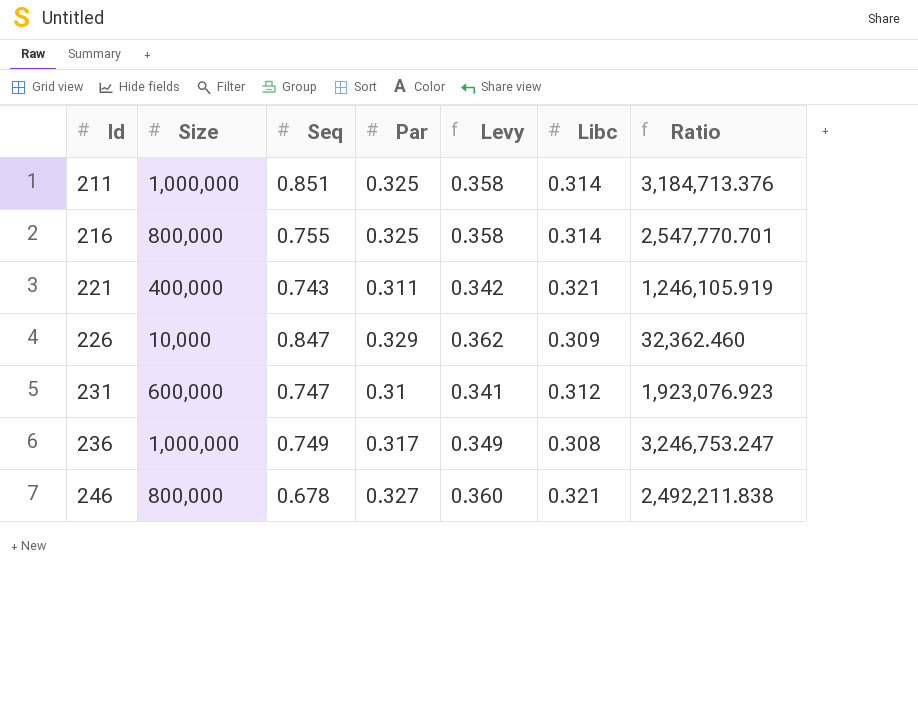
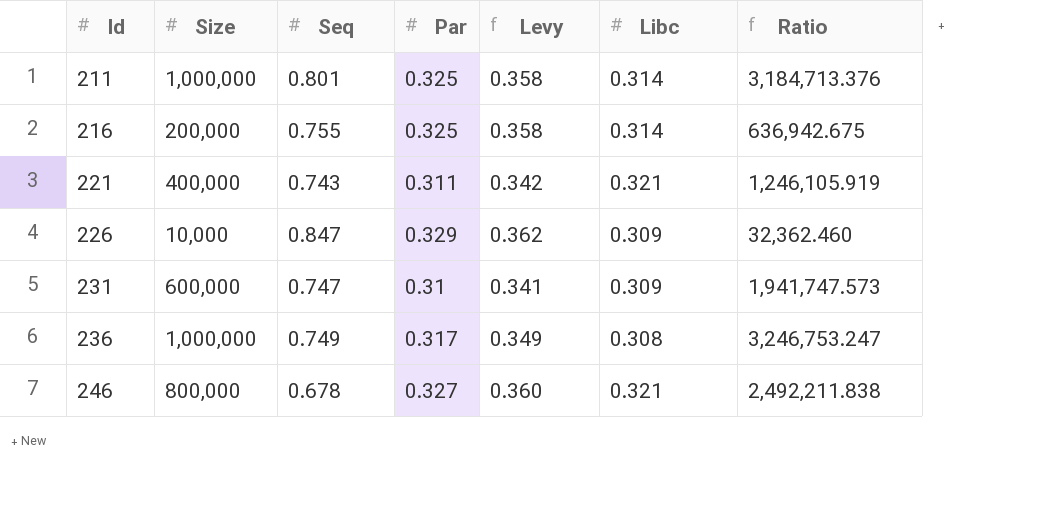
211 | Seq: 0.851 -> 0.801
216 | Size: 800,000 -> 200,000
216 | Ratio: 2,547,770.701 -> 636,942.675
231 | Libc: 0.312 -> 0.309
231 | Ratio: 1,923,076.923 -> 1,941,747.573

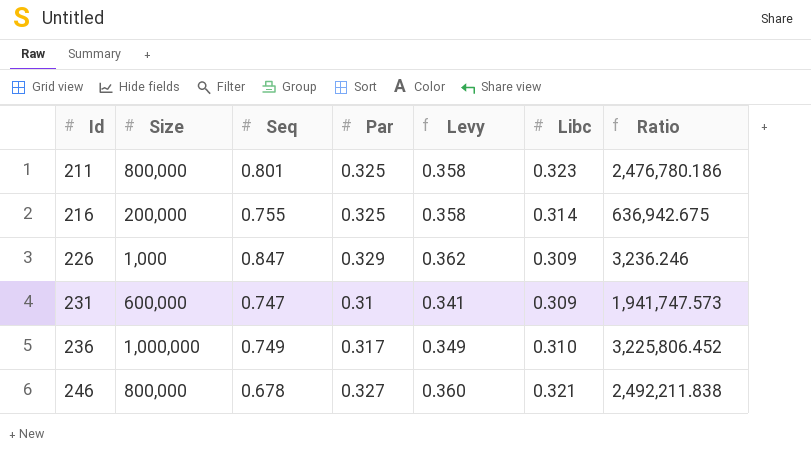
row 221: 400,000 | 0.743 | 0.311 | 0.342 | 0.321 | 1,246,105.919 -> none
211 | Size: 1,000,000 -> 800,000
211 | Libc: 0.314 -> 0.323
211 | Ratio: 3,184,713.376 -> 2,476,780.186
226 | Size: 10,000 -> 1,000
226 | Ratio: 32,362.460 -> 3,236.246
236 | Libc: 0.308 -> 0.310
236 | Ratio: 3,246,753.247 -> 3,225,806.452

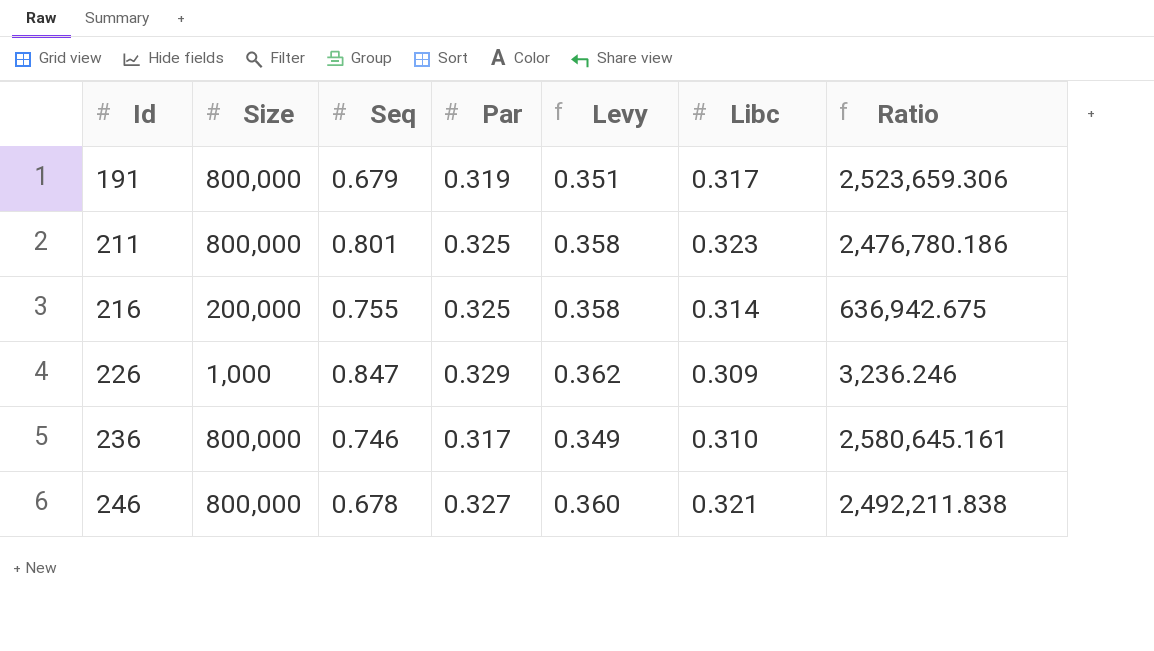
row 231: 600,000 | 0.747 | 0.31 | 0.341 | 0.309 | 1,941,747.573 -> none
row 191: none -> 800,000 | 0.679 | 0.319 | 0.351 | 0.317 | 2,523,659.306
236 | Size: 1,000,000 -> 800,000
236 | Seq: 0.749 -> 0.746
236 | Ratio: 3,225,806.452 -> 2,580,645.161

